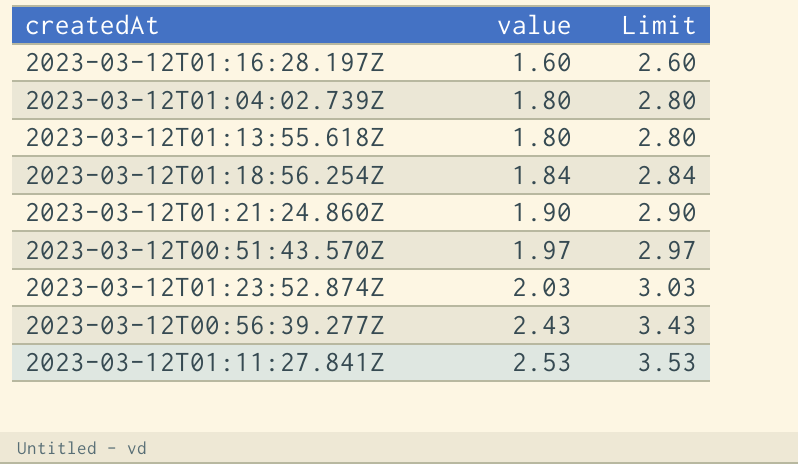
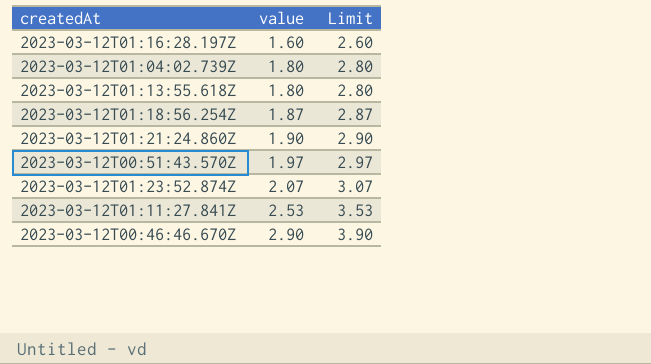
row 2023-03-12T00:56:39.277Z: 2.43 | 3.43 -> none
2023-03-12T01:18:56.254Z | value: 1.84 -> 1.87
2023-03-12T01:18:56.254Z | Limit: 2.84 -> 2.87
2023-03-12T01:23:52.874Z | value: 2.03 -> 2.07
2023-03-12T01:23:52.874Z | Limit: 3.03 -> 3.07
row 2023-03-12T00:46:46.670Z: none -> 2.90 | 3.90

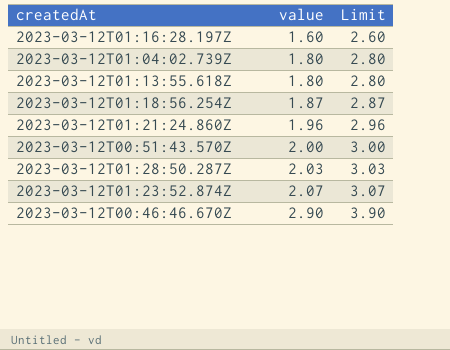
row 2023-03-12T01:11:27.841Z: 2.53 | 3.53 -> none
2023-03-12T01:21:24.860Z | value: 1.90 -> 1.96
2023-03-12T01:21:24.860Z | Limit: 2.90 -> 2.96
2023-03-12T00:51:43.570Z | value: 1.97 -> 2.00
2023-03-12T00:51:43.570Z | Limit: 2.97 -> 3.00
row 2023-03-12T01:28:50.287Z: none -> 2.03 | 3.03

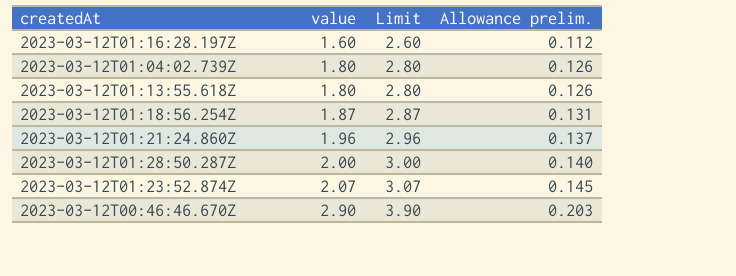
column Allowance prelim. | formula: none -> [value] * 0.07
row 2023-03-12T00:51:43.570Z: 2.00 | 3.00 -> none
2023-03-12T01:28:50.287Z | value: 2.03 -> 2.00
2023-03-12T01:28:50.287Z | Limit: 3.03 -> 3.00

